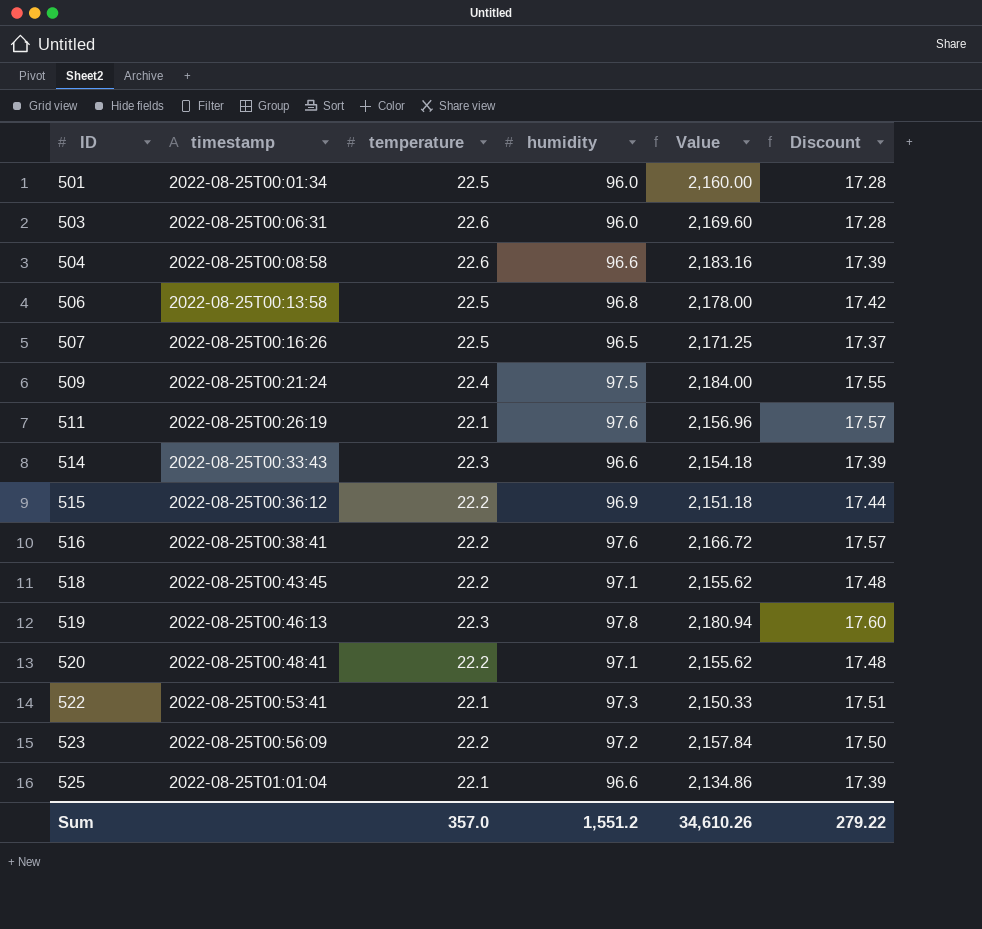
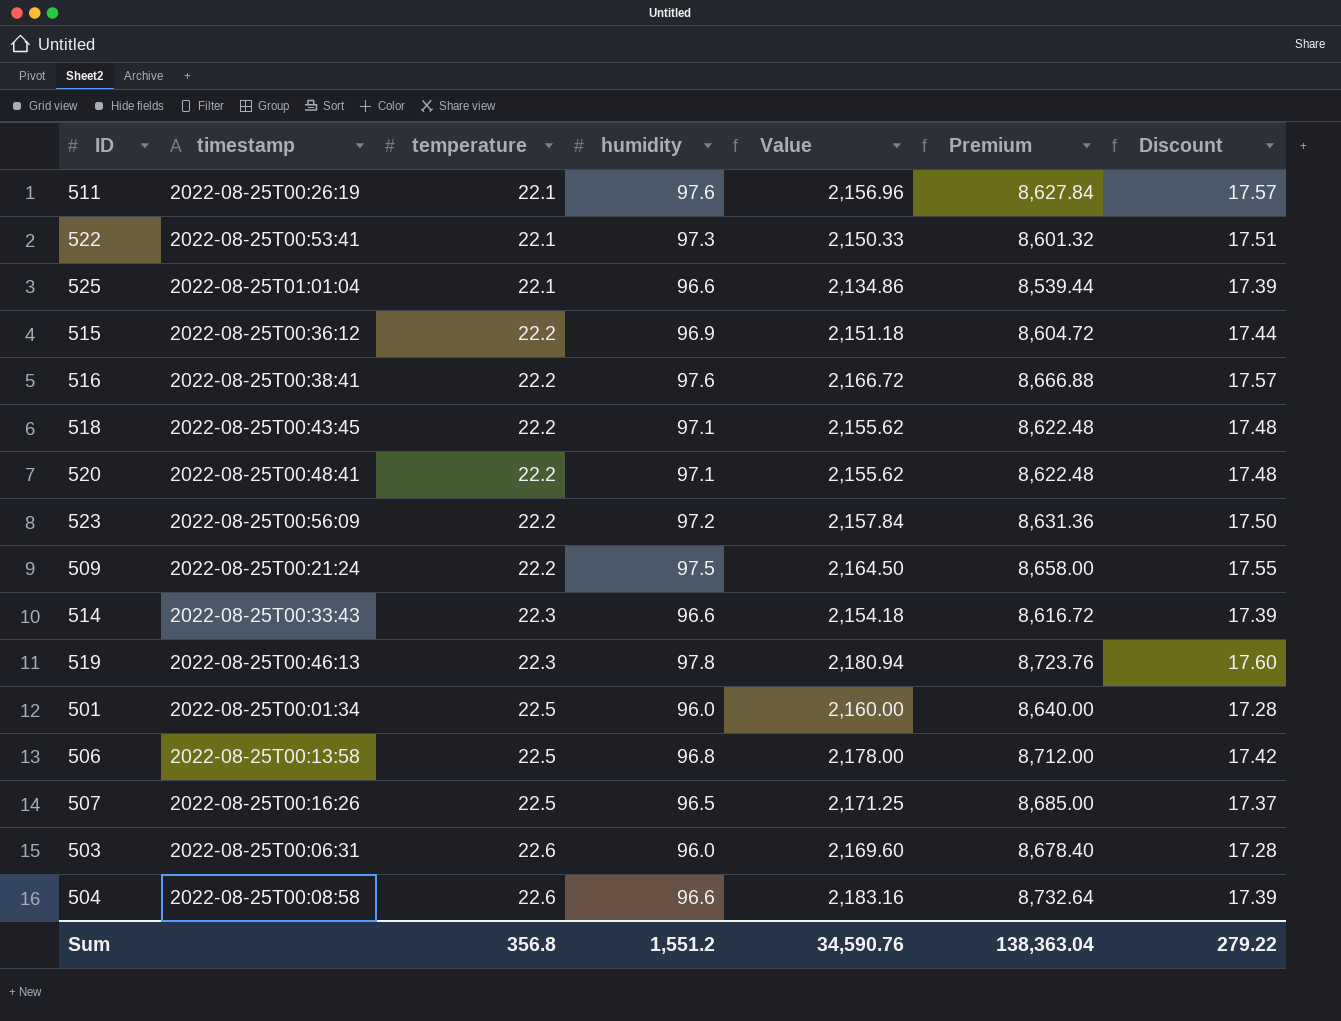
row order: ID ascending -> temperature ascending
column Premium | formula: none -> [Value] * 4
509 | temperature: 22.4 -> 22.2
509 | Value: 2,184.00 -> 2,164.50
Sum | temperature: 357.0 -> 356.8
Sum | Value: 34,610.26 -> 34,590.76

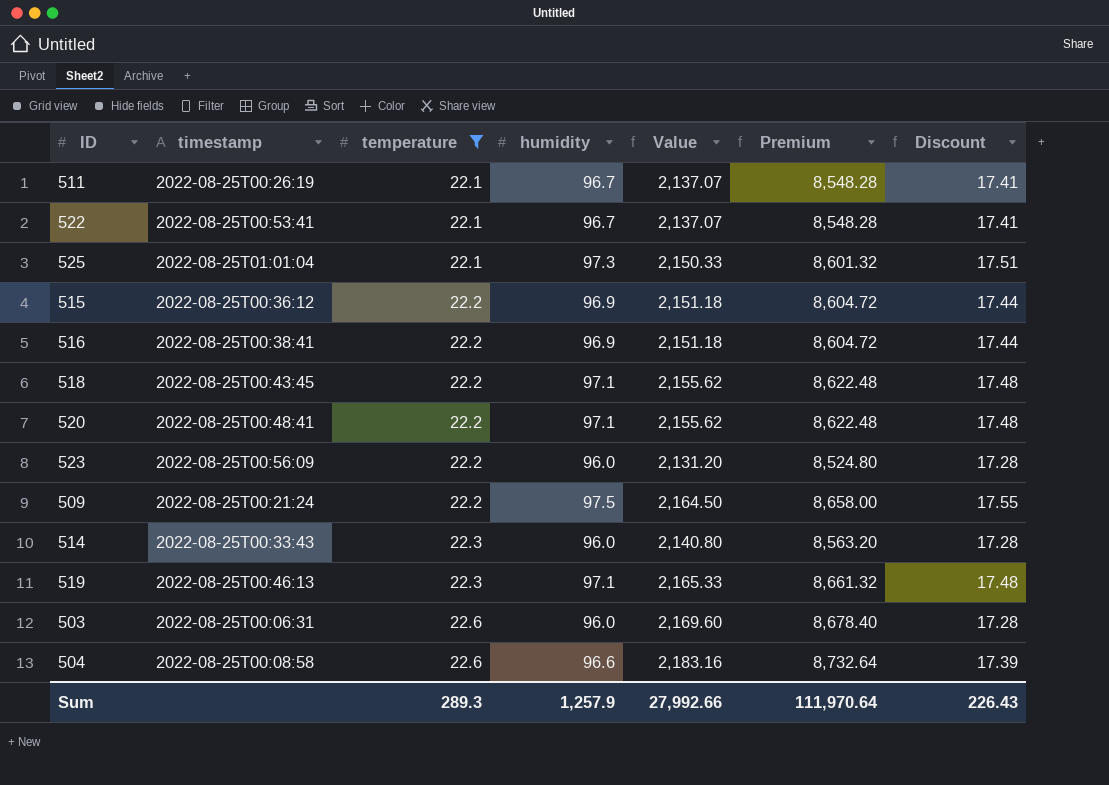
filter: none -> temperature != 22.5
511 | humidity: 97.6 -> 96.7
511 | Value: 2,156.96 -> 2,137.07
511 | Premium: 8,627.84 -> 8,548.28
511 | Discount: 17.57 -> 17.41
522 | humidity: 97.3 -> 96.7
522 | Value: 2,150.33 -> 2,137.07
522 | Premium: 8,601.32 -> 8,548.28
522 | Discount: 17.51 -> 17.41
525 | humidity: 96.6 -> 97.3
525 | Value: 2,134.86 -> 2,150.33
525 | Premium: 8,539.44 -> 8,601.32
525 | Discount: 17.39 -> 17.51
516 | humidity: 97.6 -> 96.9
516 | Value: 2,166.72 -> 2,151.18
516 | Premium: 8,666.88 -> 8,604.72
516 | Discount: 17.57 -> 17.44
523 | humidity: 97.2 -> 96.0
523 | Value: 2,157.84 -> 2,131.20
523 | Premium: 8,631.36 -> 8,524.80
523 | Discount: 17.50 -> 17.28
514 | humidity: 96.6 -> 96.0
514 | Value: 2,154.18 -> 2,140.80
514 | Premium: 8,616.72 -> 8,563.20
514 | Discount: 17.39 -> 17.28
519 | humidity: 97.8 -> 97.1
519 | Value: 2,180.94 -> 2,165.33
519 | Premium: 8,723.76 -> 8,661.32
519 | Discount: 17.60 -> 17.48
Sum | temperature: 356.8 -> 289.3
Sum | humidity: 1,551.2 -> 1,257.9
Sum | Value: 34,590.76 -> 27,992.66
Sum | Premium: 138,363.04 -> 111,970.64
Sum | Discount: 279.22 -> 226.43

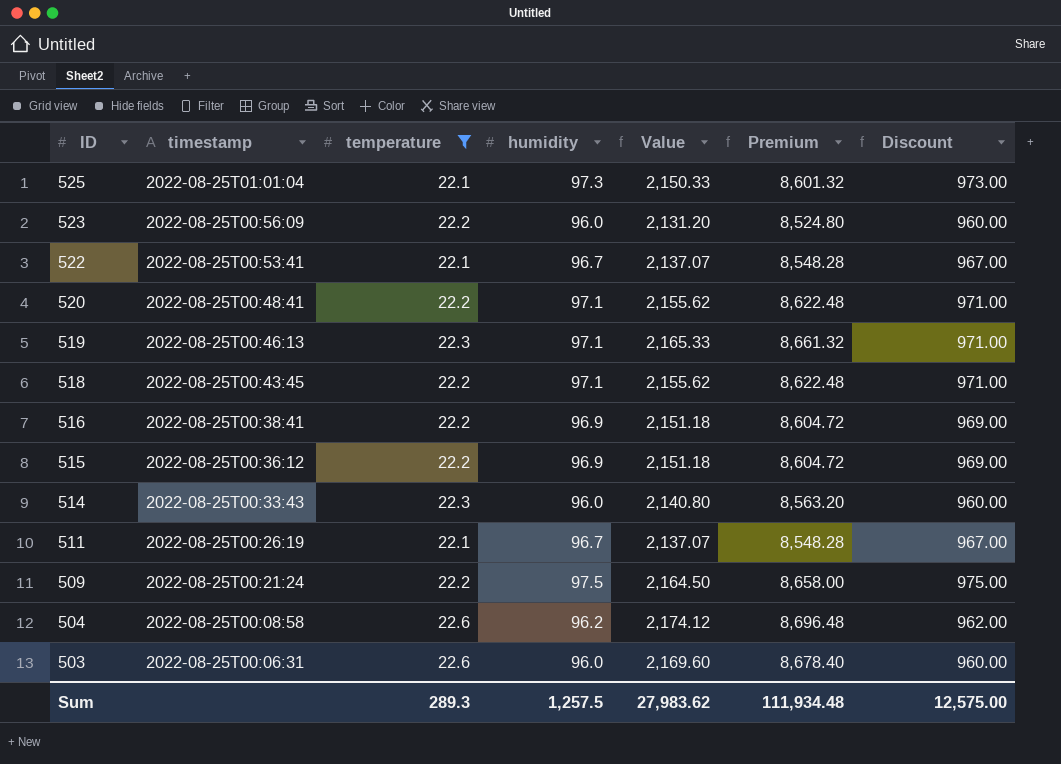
row order: temperature ascending -> ID descending
column Discount | formula: [humidity] * 0.18 -> [humidity] * 10
504 | humidity: 96.6 -> 96.2
504 | Value: 2,183.16 -> 2,174.12
504 | Premium: 8,732.64 -> 8,696.48
Sum | humidity: 1,257.9 -> 1,257.5
Sum | Value: 27,992.66 -> 27,983.62
Sum | Premium: 111,970.64 -> 111,934.48
Sum | Discount: 226.43 -> 12,575.00

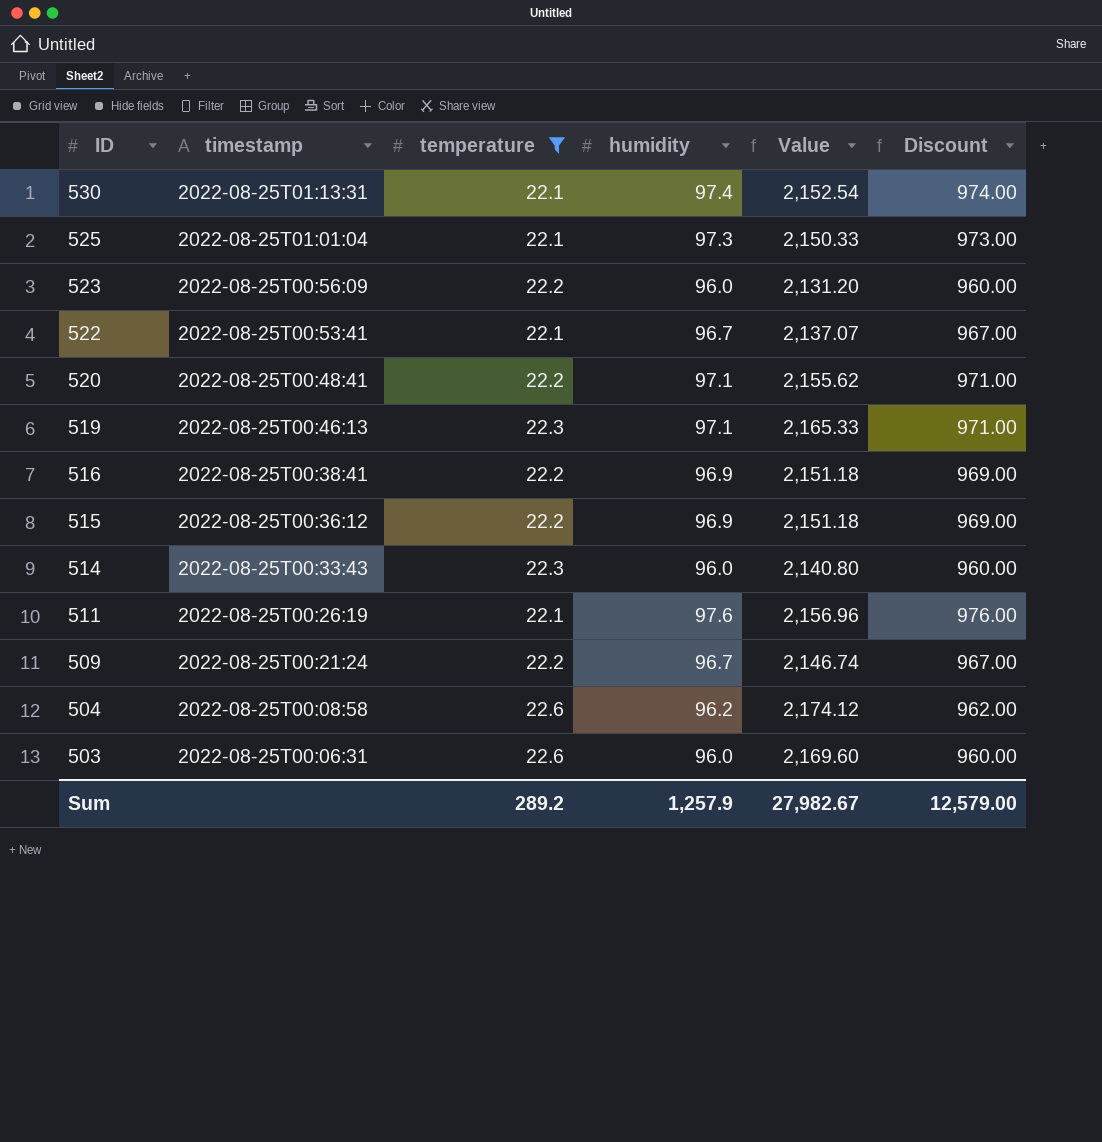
column Premium | formula: [Value] * 4 -> none
row 518: 2022-08-25T00:43:45 | 22.2 | 97.1 | 2,155.62 | 8,622.48 | 971.00 -> none
row 530: none -> 2022-08-25T01:13:31 | 22.1 | 97.4 | 2,152.54 | 974.00
511 | humidity: 96.7 -> 97.6
511 | Value: 2,137.07 -> 2,156.96
511 | Discount: 967.00 -> 976.00
509 | humidity: 97.5 -> 96.7
509 | Value: 2,164.50 -> 2,146.74
509 | Discount: 975.00 -> 967.00
Sum | temperature: 289.3 -> 289.2
Sum | humidity: 1,257.5 -> 1,257.9
Sum | Value: 27,983.62 -> 27,982.67
Sum | Discount: 12,575.00 -> 12,579.00

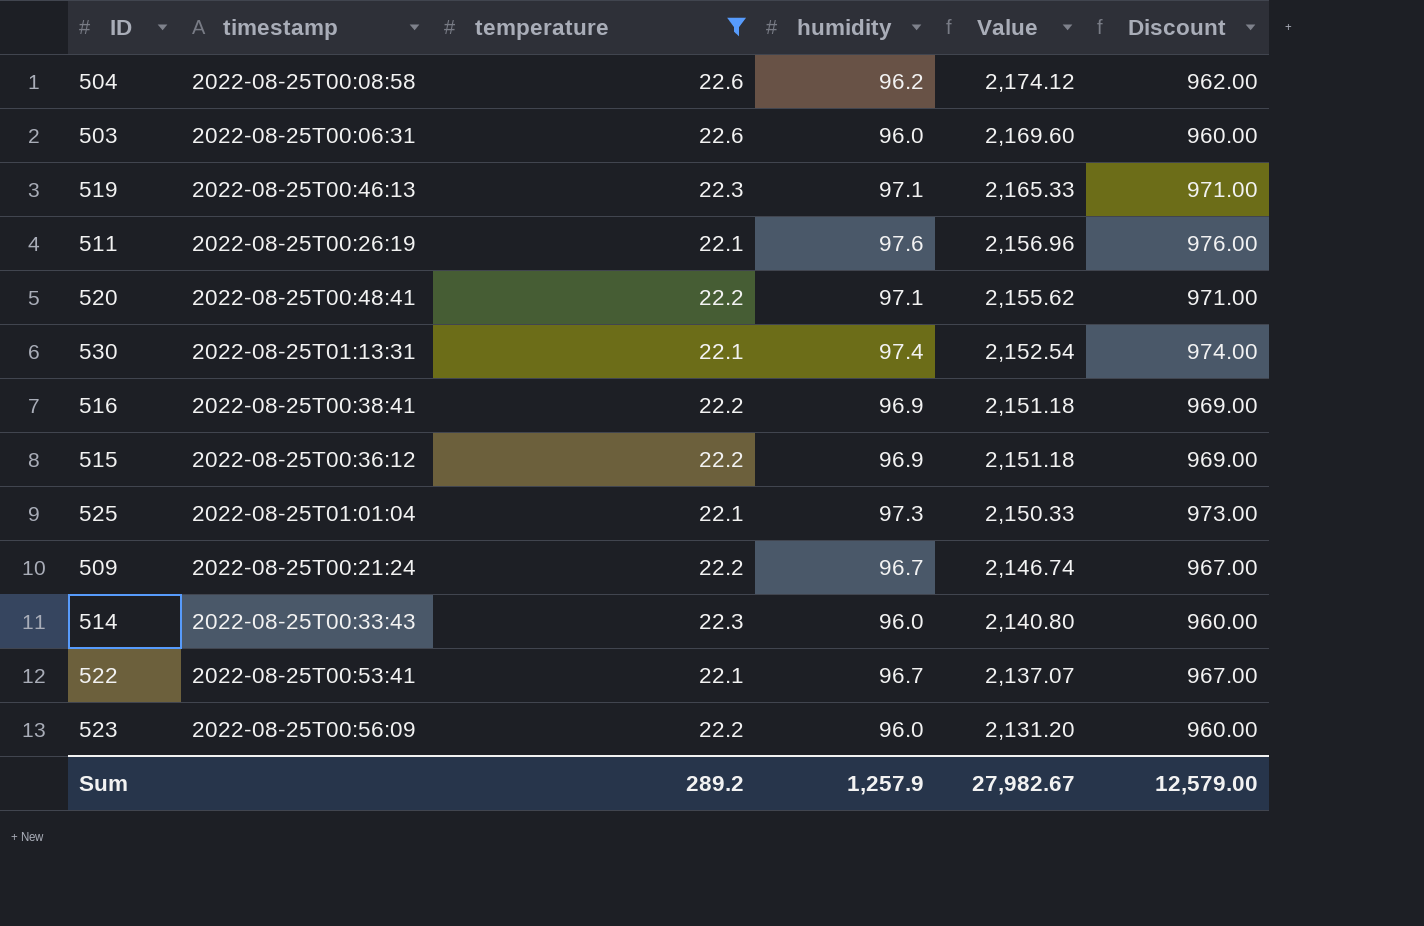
row order: ID descending -> Value descending

